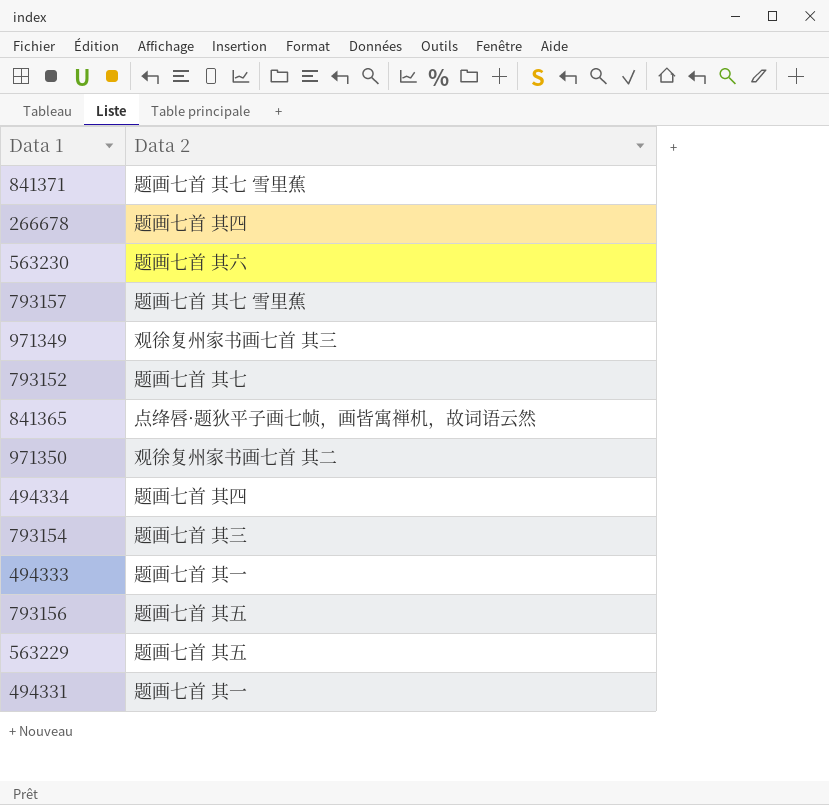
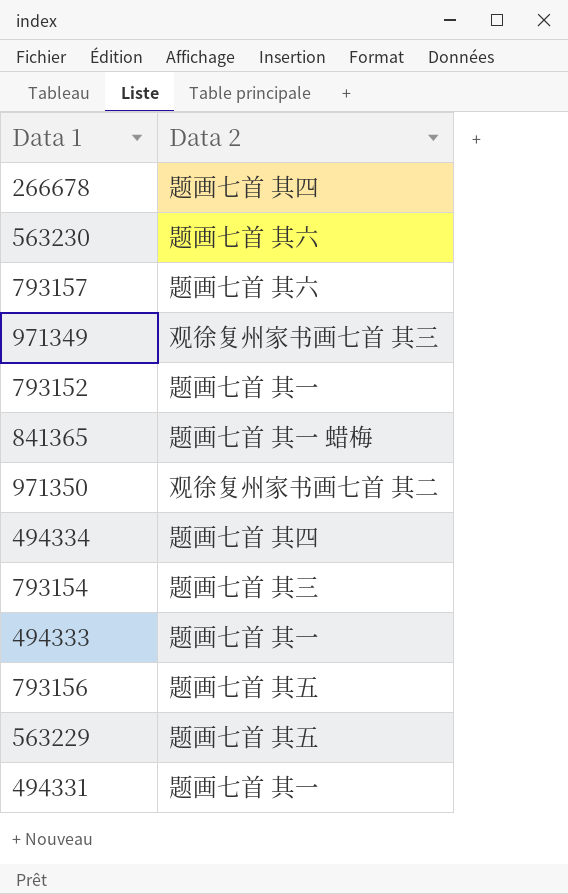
row 841371: 题画七首 其七 雪里蕉 -> none
793157 | Data 2: 题画七首 其七 雪里蕉 -> 题画七首 其六
793152 | Data 2: 题画七首 其七 -> 题画七首 其一
841365 | Data 2: 点绛唇·题狄平子画七帧，画皆寓禅机，故词语云然 -> 题画七首 其一 蜡梅

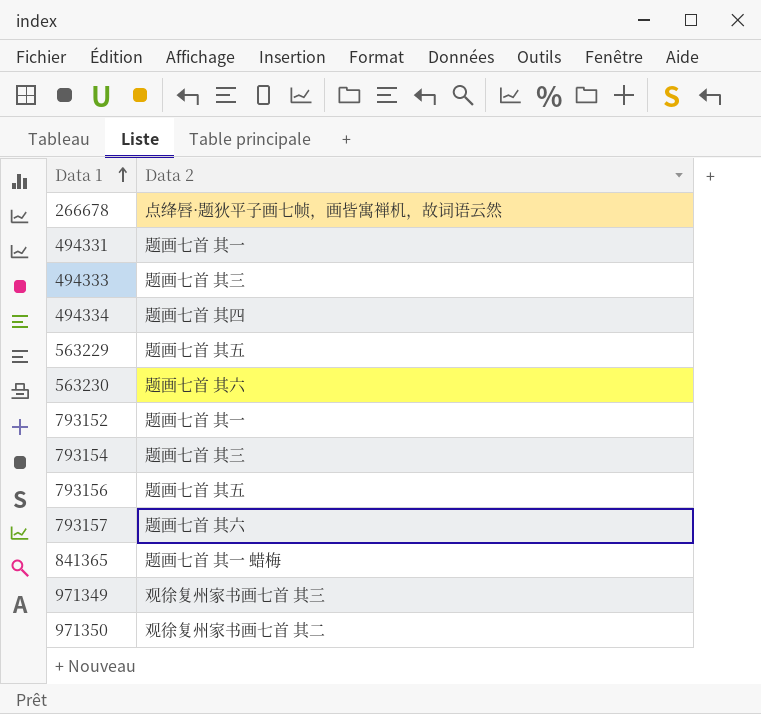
row order: none -> Data 1 ascending
266678 | Data 2: 题画七首 其四 -> 点绛唇·题狄平子画七帧，画皆寓禅机，故词语云然
494333 | Data 2: 题画七首 其一 -> 题画七首 其三

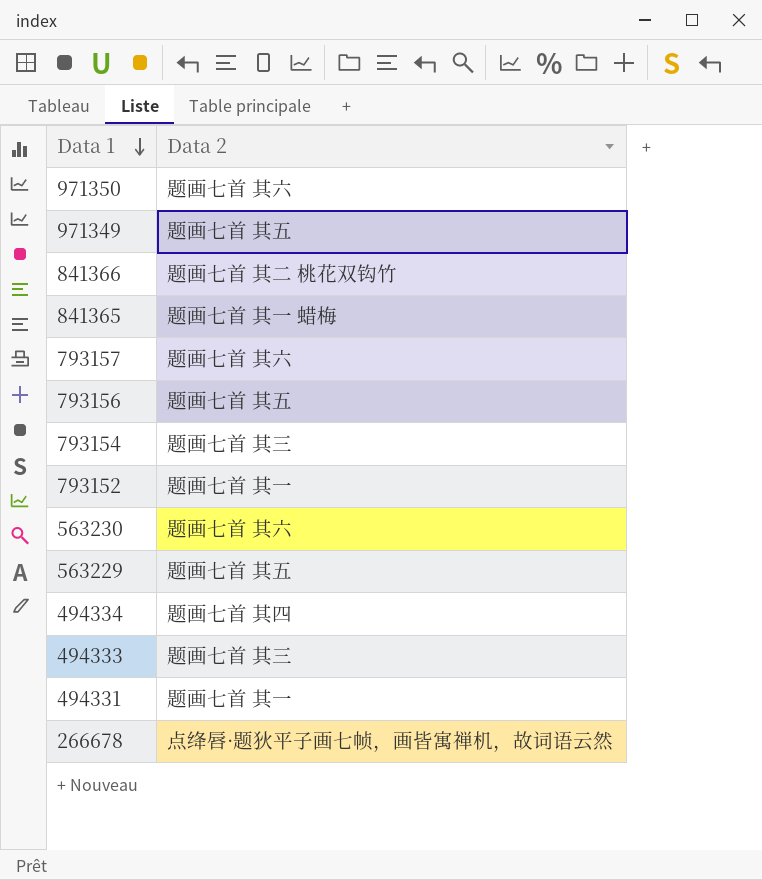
row order: Data 1 ascending -> Data 1 descending
971350 | Data 2: 观徐复州家书画七首 其二 -> 题画七首 其六
971349 | Data 2: 观徐复州家书画七首 其三 -> 题画七首 其五
row 841366: none -> 题画七首 其二 桃花双钩竹

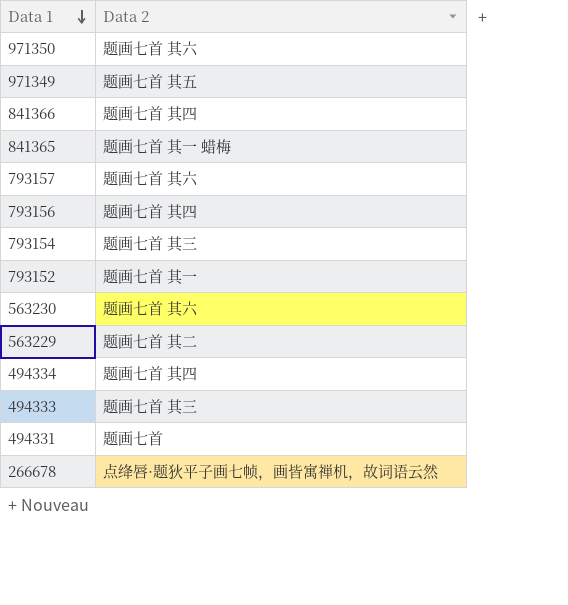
841366 | Data 2: 题画七首 其二 桃花双钩竹 -> 题画七首 其四
793156 | Data 2: 题画七首 其五 -> 题画七首 其四
563229 | Data 2: 题画七首 其五 -> 题画七首 其二
494331 | Data 2: 题画七首 其一 -> 题画七首

